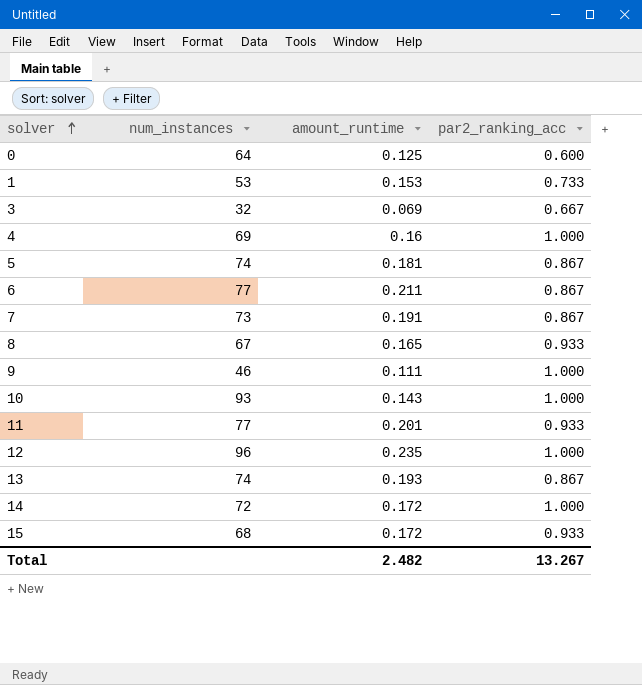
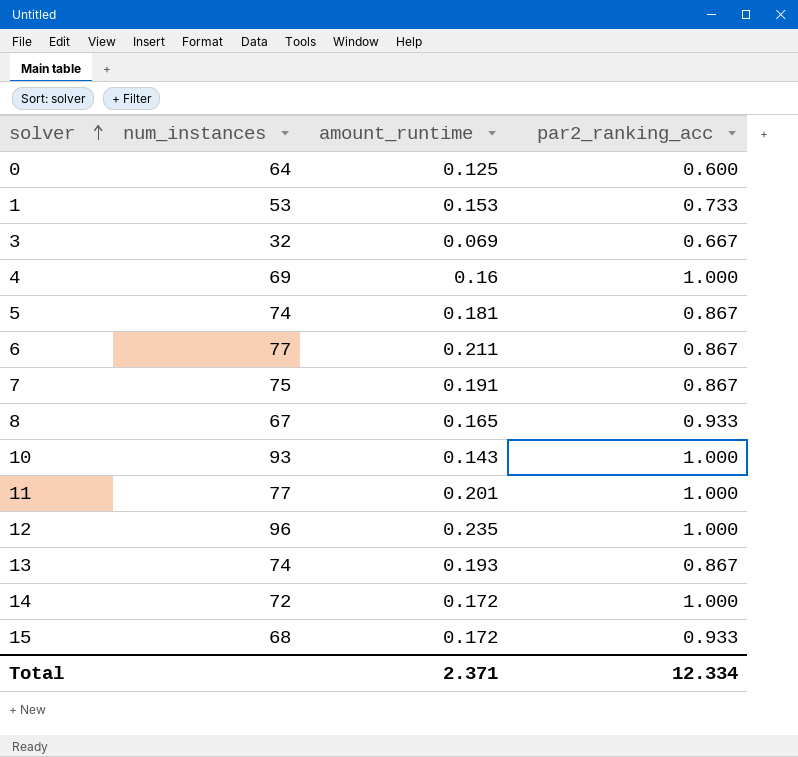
row 9: 46 | 0.111 | 1.000 -> none
7 | num_instances: 73 -> 75
11 | par2_ranking_acc: 0.933 -> 1.000
Total | amount_runtime: 2.482 -> 2.371
Total | par2_ranking_acc: 13.267 -> 12.334

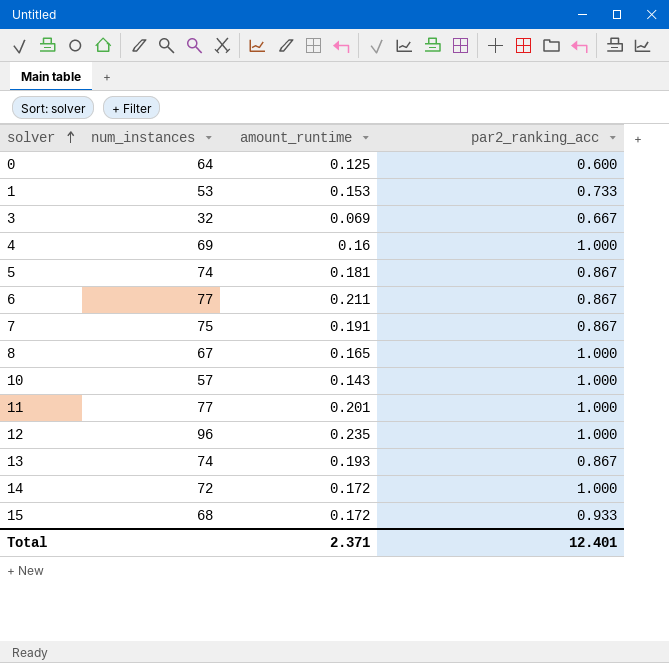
8 | par2_ranking_acc: 0.933 -> 1.000
10 | num_instances: 93 -> 57
Total | par2_ranking_acc: 12.334 -> 12.401

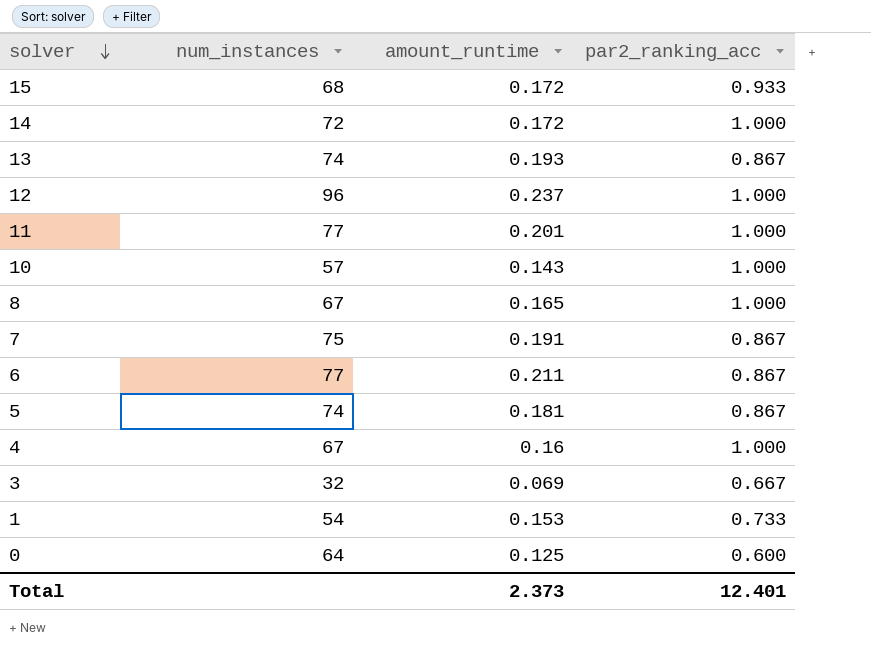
row order: solver ascending -> solver descending
12 | amount_runtime: 0.235 -> 0.237
4 | num_instances: 69 -> 67
1 | num_instances: 53 -> 54
Total | amount_runtime: 2.371 -> 2.373

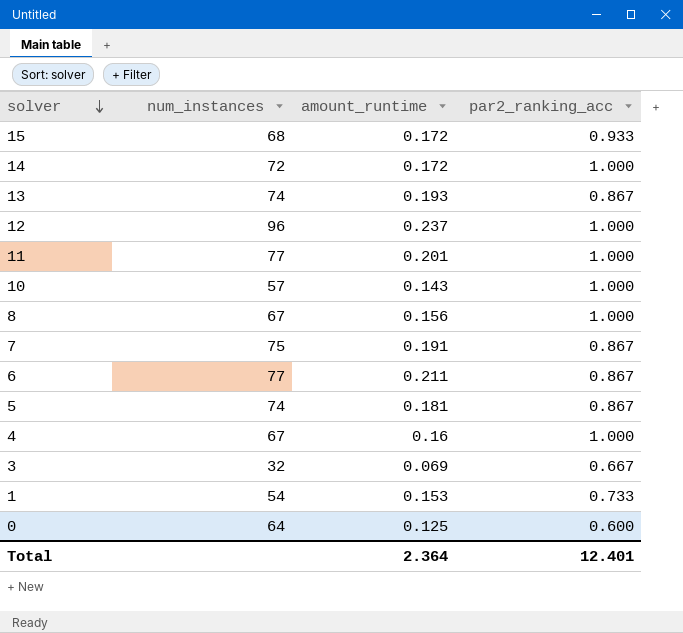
8 | amount_runtime: 0.165 -> 0.156
Total | amount_runtime: 2.373 -> 2.364

